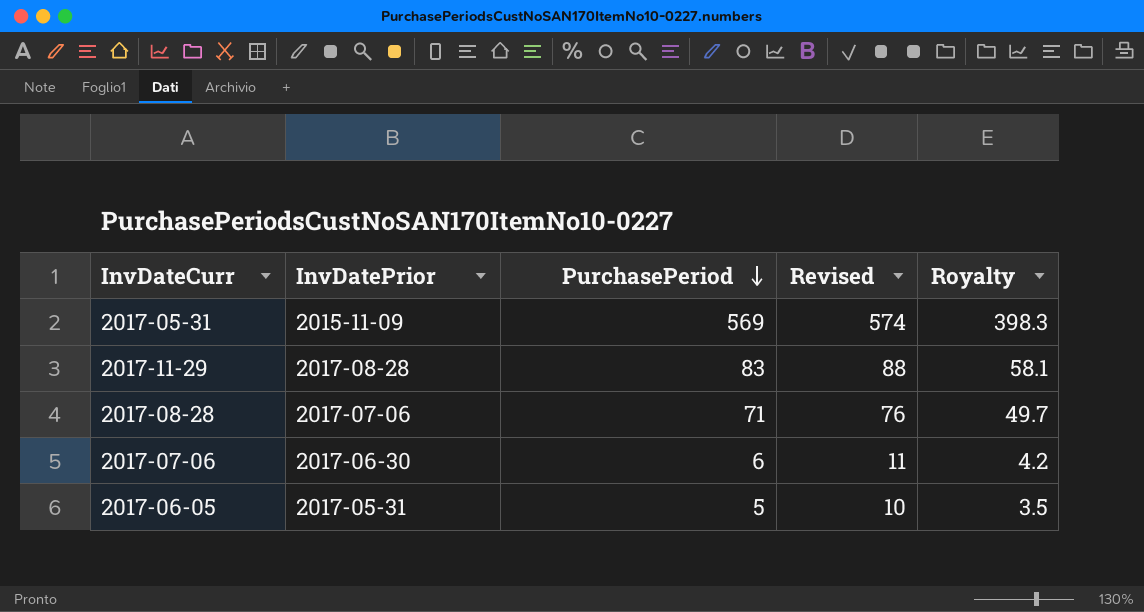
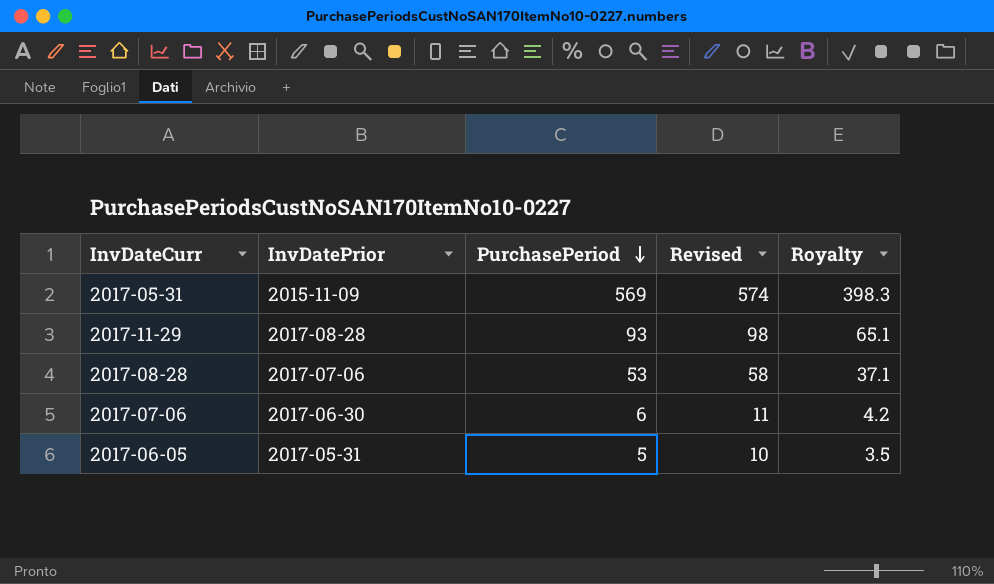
2017-11-29 | PurchasePeriod: 83 -> 93
2017-11-29 | Revised: 88 -> 98
2017-11-29 | Royalty: 58.1 -> 65.1
2017-08-28 | PurchasePeriod: 71 -> 53
2017-08-28 | Revised: 76 -> 58
2017-08-28 | Royalty: 49.7 -> 37.1

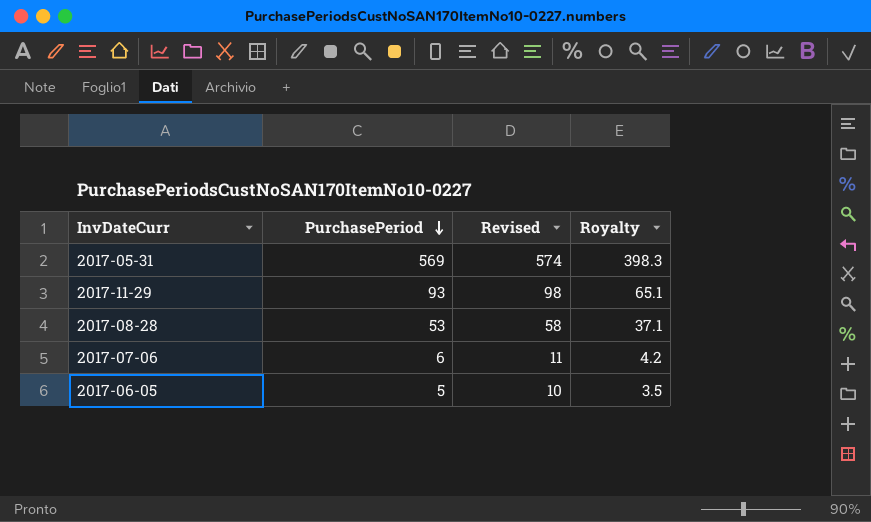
column InvDatePrior | position: 2 -> none

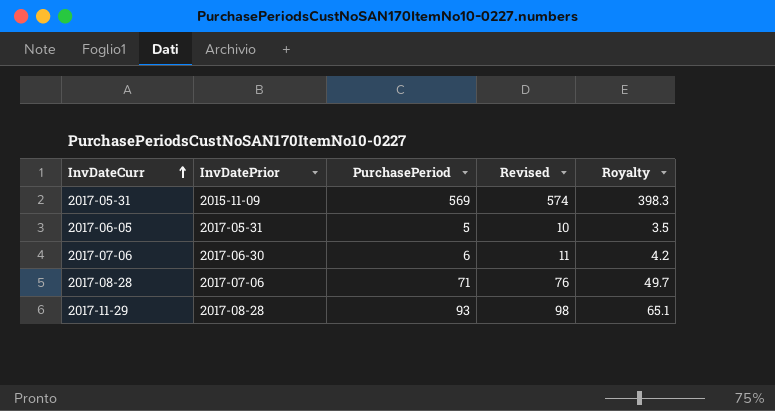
row order: PurchasePeriod descending -> InvDateCurr ascending
column InvDatePrior | position: none -> 2
2017-08-28 | PurchasePeriod: 53 -> 71
2017-08-28 | Revised: 58 -> 76
2017-08-28 | Royalty: 37.1 -> 49.7

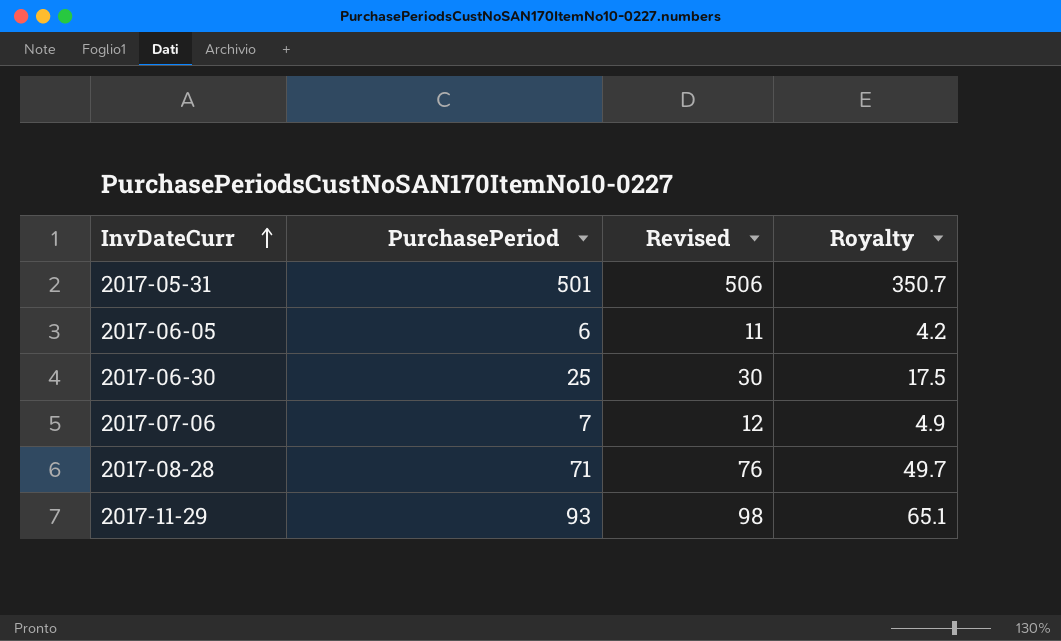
column InvDatePrior | position: 2 -> none
2017-05-31 | PurchasePeriod: 569 -> 501
2017-05-31 | Revised: 574 -> 506
2017-05-31 | Royalty: 398.3 -> 350.7
2017-06-05 | PurchasePeriod: 5 -> 6
2017-06-05 | Revised: 10 -> 11
2017-06-05 | Royalty: 3.5 -> 4.2
row 2017-06-30: none -> 25 | 30 | 17.5
2017-07-06 | PurchasePeriod: 6 -> 7
2017-07-06 | Revised: 11 -> 12
2017-07-06 | Royalty: 4.2 -> 4.9

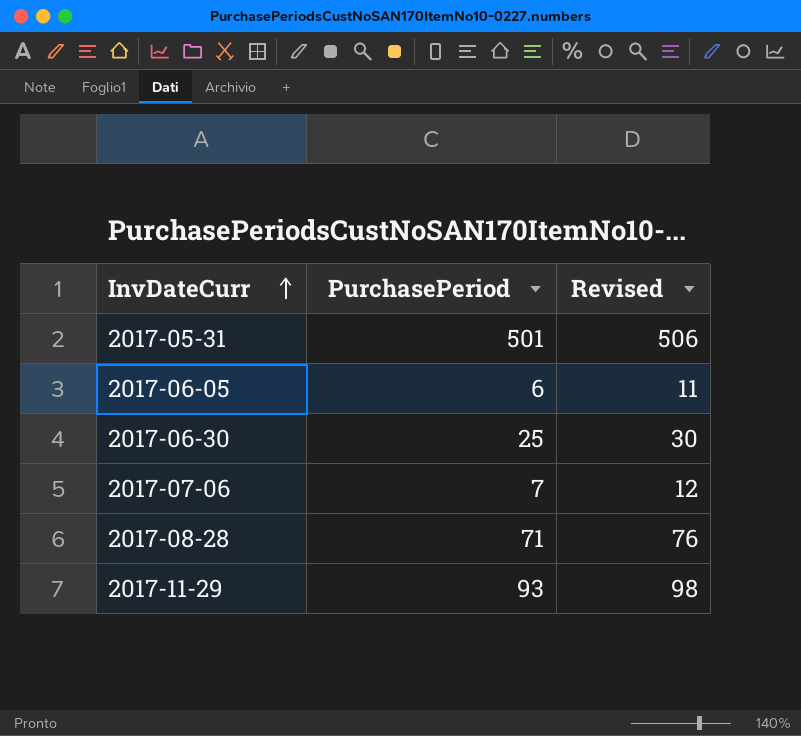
column Royalty | formula: [PurchasePeriod] * 0.7 -> none

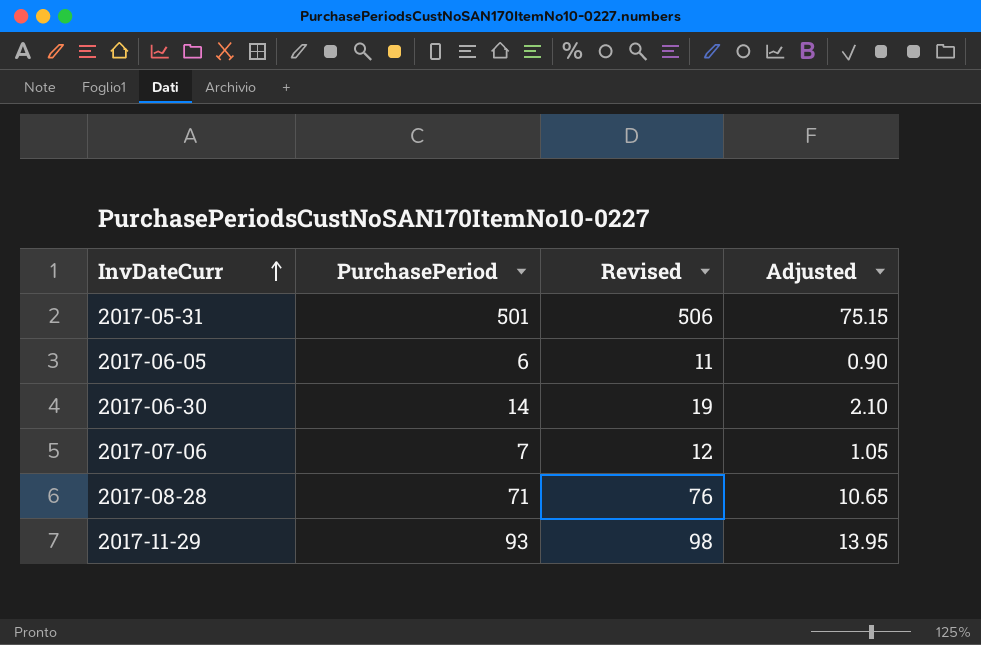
column Adjusted | formula: none -> [PurchasePeriod] * 0.15
2017-06-30 | PurchasePeriod: 25 -> 14
2017-06-30 | Revised: 30 -> 19

